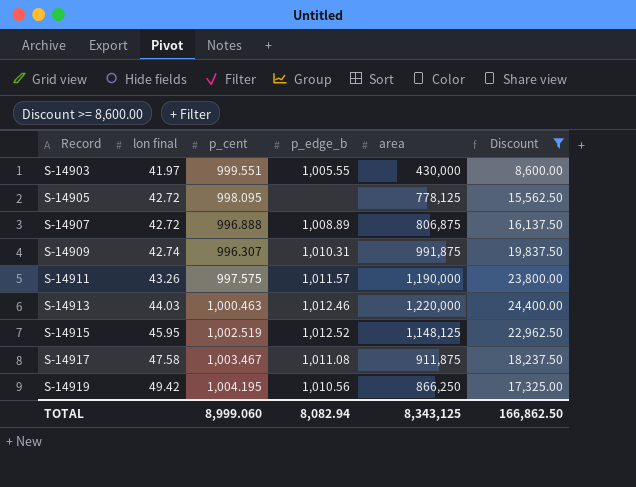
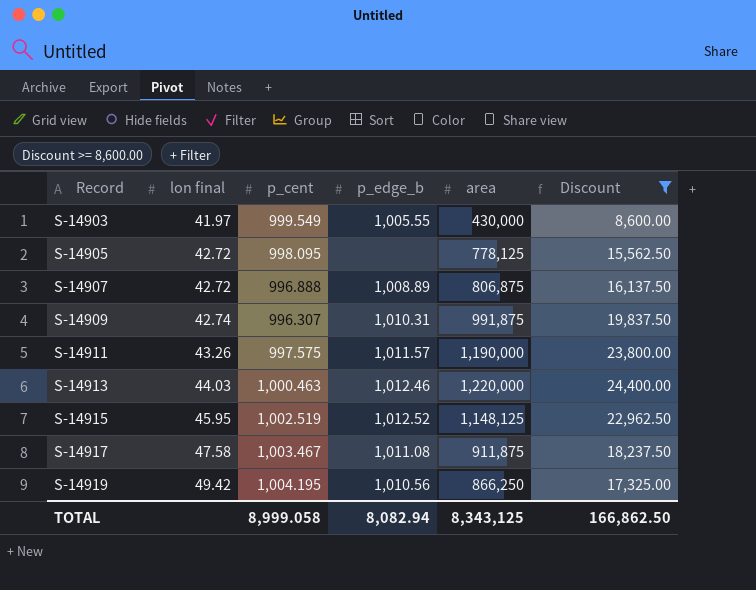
S-14903 | p_cent: 999.551 -> 999.549
TOTAL | p_cent: 8,999.060 -> 8,999.058

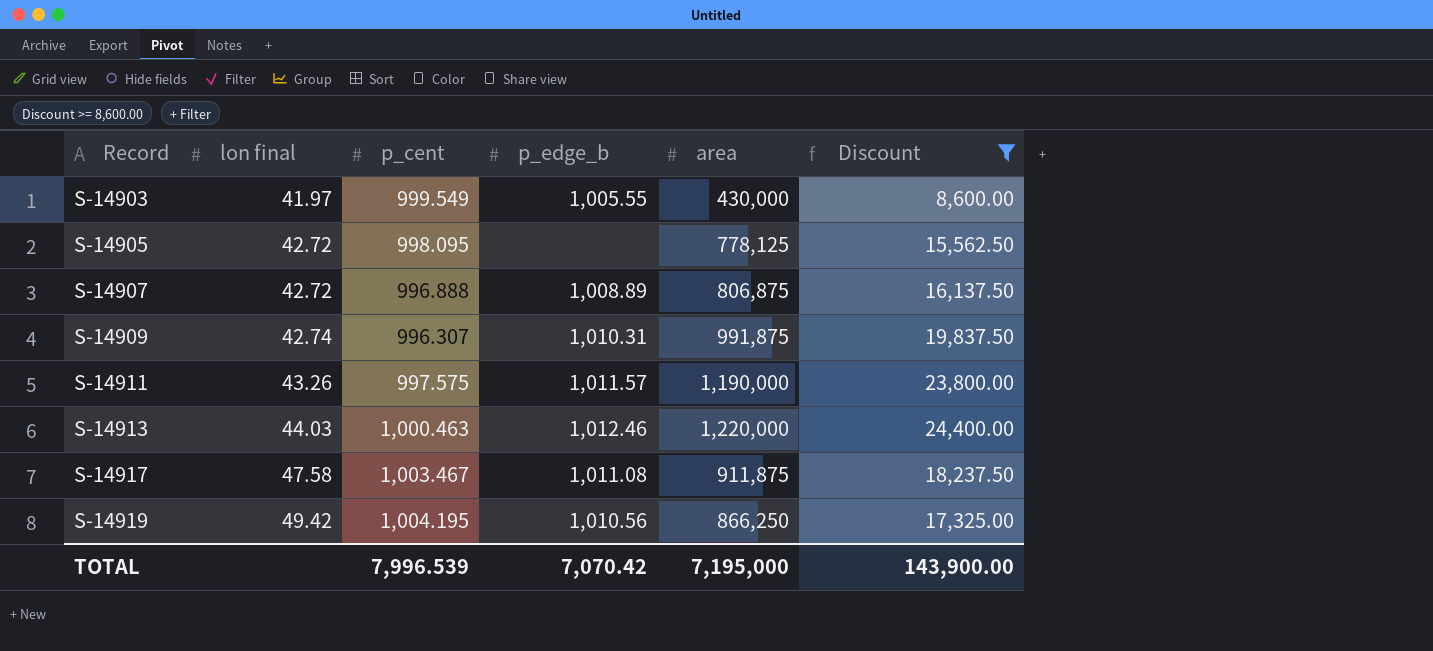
row S-14915: 45.95 | 1,002.519 | 1,012.52 | 1,148,125 | 22,962.50 -> none
TOTAL | p_cent: 8,999.058 -> 7,996.539
TOTAL | p_edge_b: 8,082.94 -> 7,070.42
TOTAL | area: 8,343,125 -> 7,195,000
TOTAL | Discount: 166,862.50 -> 143,900.00

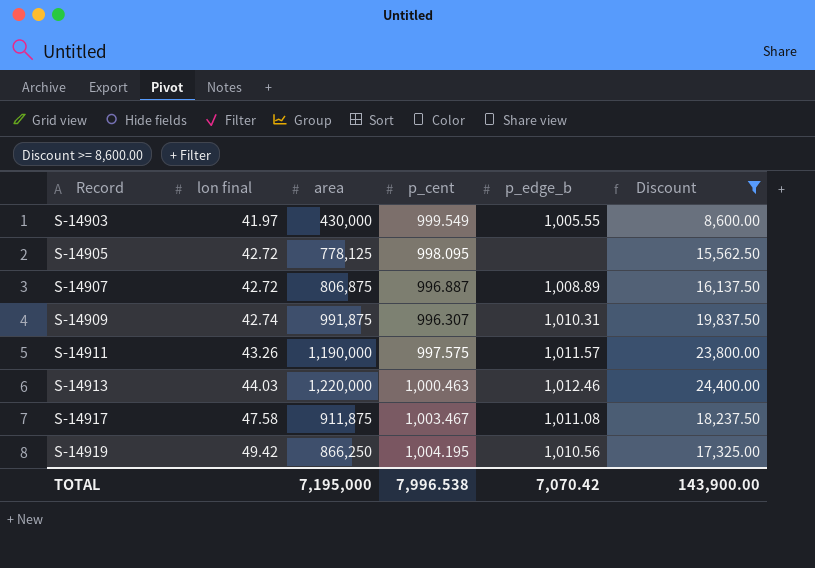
column area | position: 5 -> 3
S-14907 | p_cent: 996.888 -> 996.887
TOTAL | p_cent: 7,996.539 -> 7,996.538

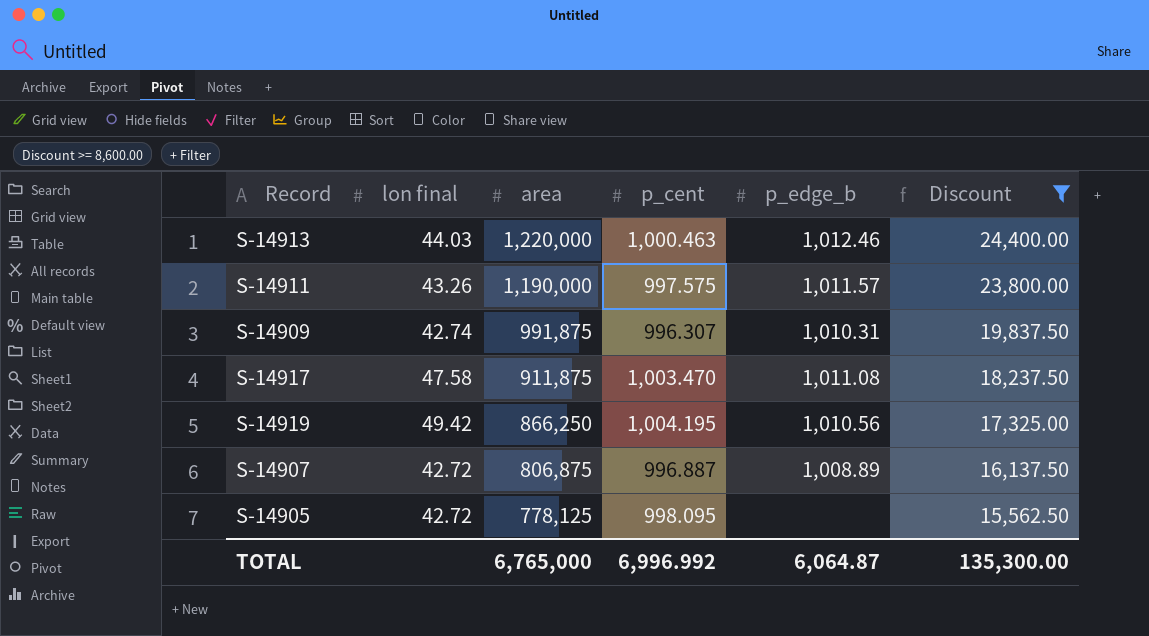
row order: Record ascending -> area descending
row S-14903: 41.97 | 430,000 | 999.549 | 1,005.55 | 8,600.00 -> none
S-14917 | p_cent: 1,003.467 -> 1,003.470
TOTAL | area: 7,195,000 -> 6,765,000
TOTAL | p_cent: 7,996.538 -> 6,996.992
TOTAL | p_edge_b: 7,070.42 -> 6,064.87
TOTAL | Discount: 143,900.00 -> 135,300.00

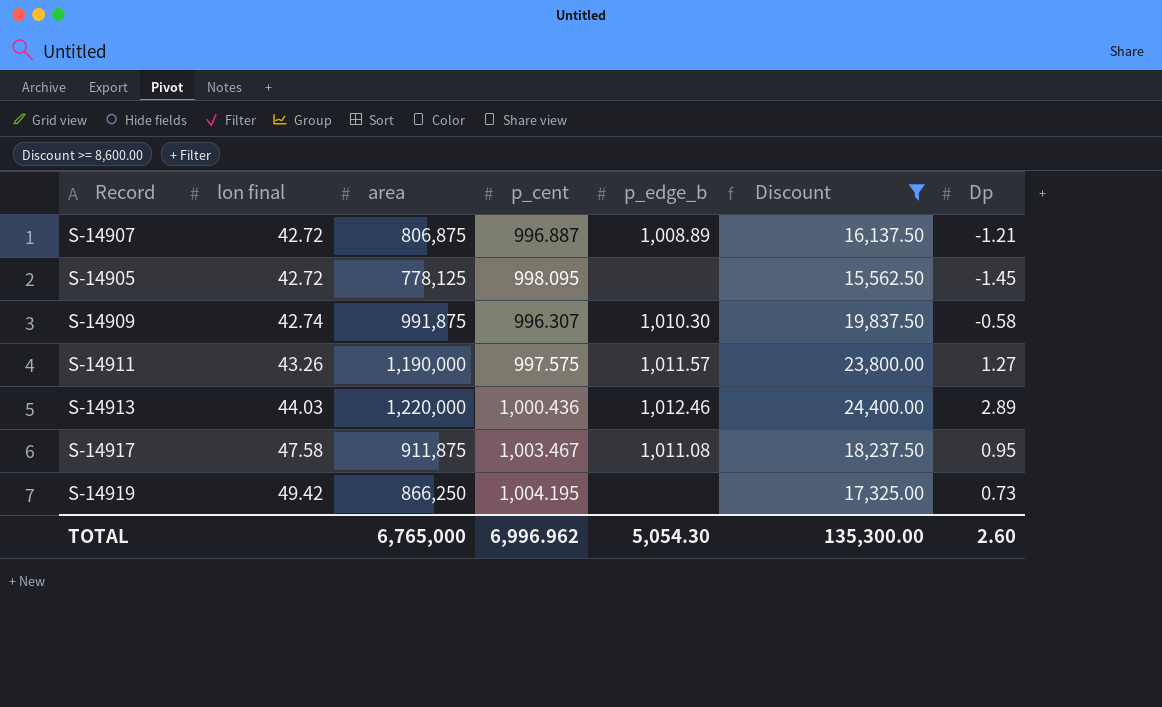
row order: area descending -> lon final ascending
column Dp | position: none -> 7
S-14909 | p_edge_b: 1,010.31 -> 1,010.30
S-14913 | p_cent: 1,000.463 -> 1,000.436
S-14917 | p_cent: 1,003.470 -> 1,003.467
S-14919 | p_edge_b: 1,010.56 -> none
TOTAL | p_cent: 6,996.992 -> 6,996.962
TOTAL | p_edge_b: 6,064.87 -> 5,054.30

